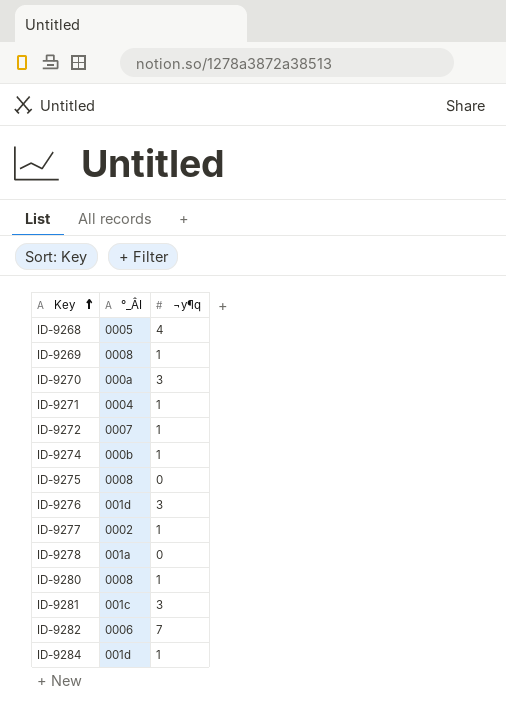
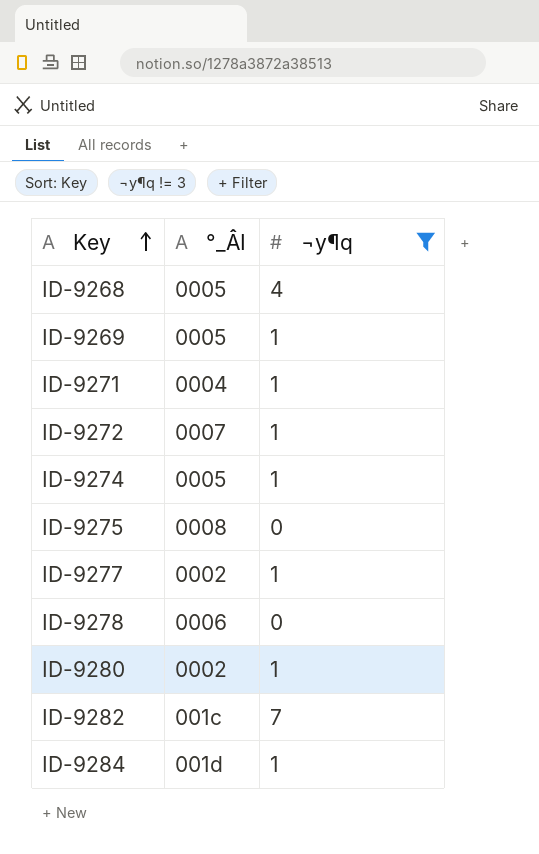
filter: none -> ¬y¶q != 3
ID-9269 | °_ÂI: 0008 -> 0005
ID-9274 | °_ÂI: 000b -> 0005
ID-9278 | °_ÂI: 001a -> 0006
ID-9280 | °_ÂI: 0008 -> 0002
ID-9282 | °_ÂI: 0006 -> 001c

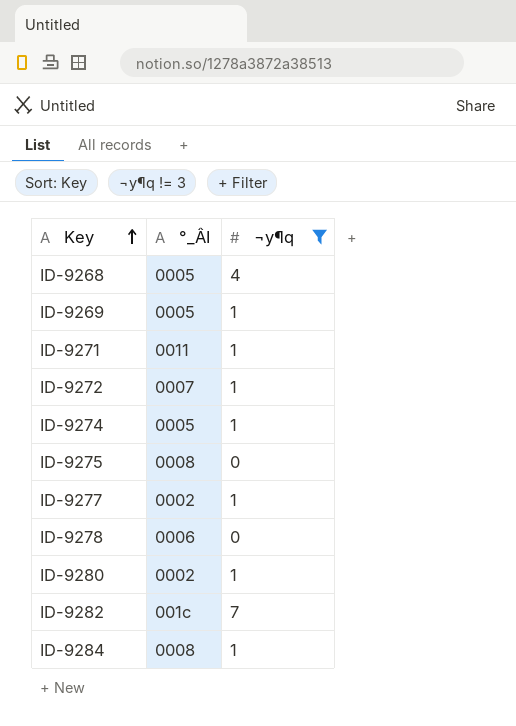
ID-9271 | °_ÂI: 0004 -> 0011
ID-9284 | °_ÂI: 001d -> 0008

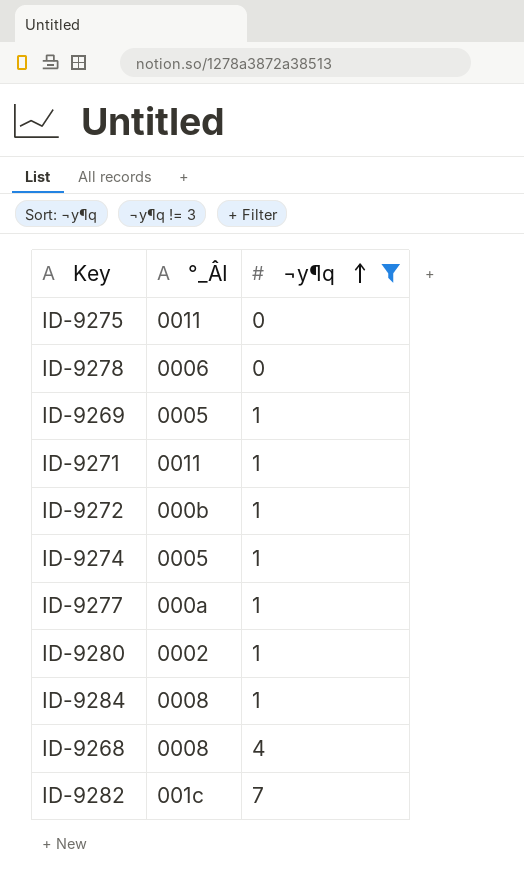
row order: Key ascending -> ¬y¶q ascending
ID-9275 | °_ÂI: 0008 -> 0011
ID-9272 | °_ÂI: 0007 -> 000b
ID-9277 | °_ÂI: 0002 -> 000a
ID-9268 | °_ÂI: 0005 -> 0008

